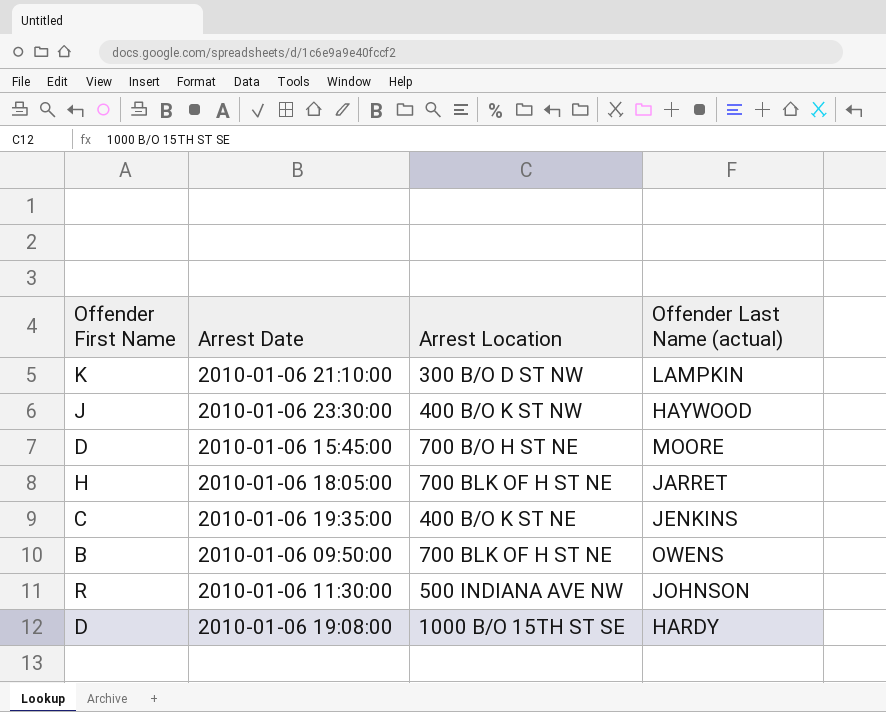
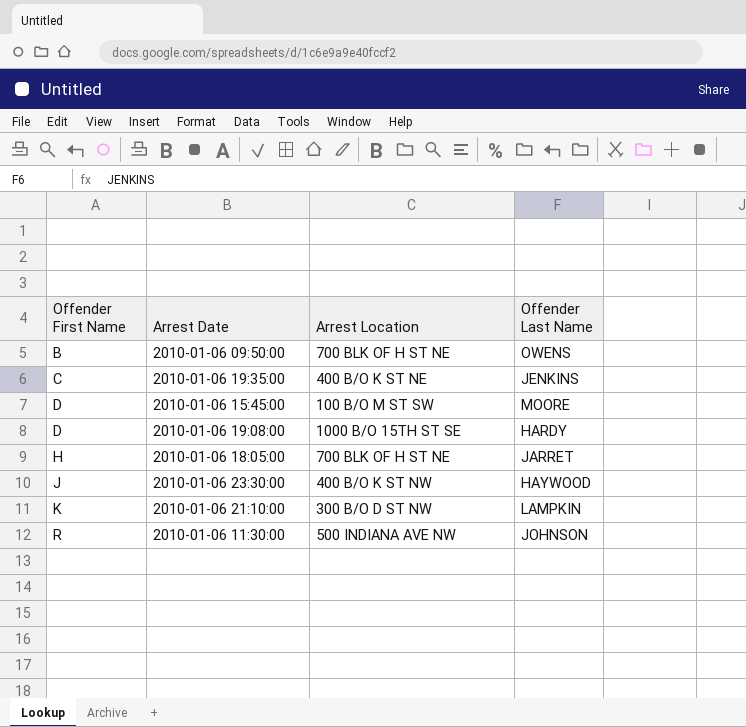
row order: none -> Offender First Name ascending
column name: Offender Last Name (actual) -> Offender Last Name
2010-01-06 15:45:00 | Arrest Location: 700 B/O H ST NE -> 100 B/O M ST SW

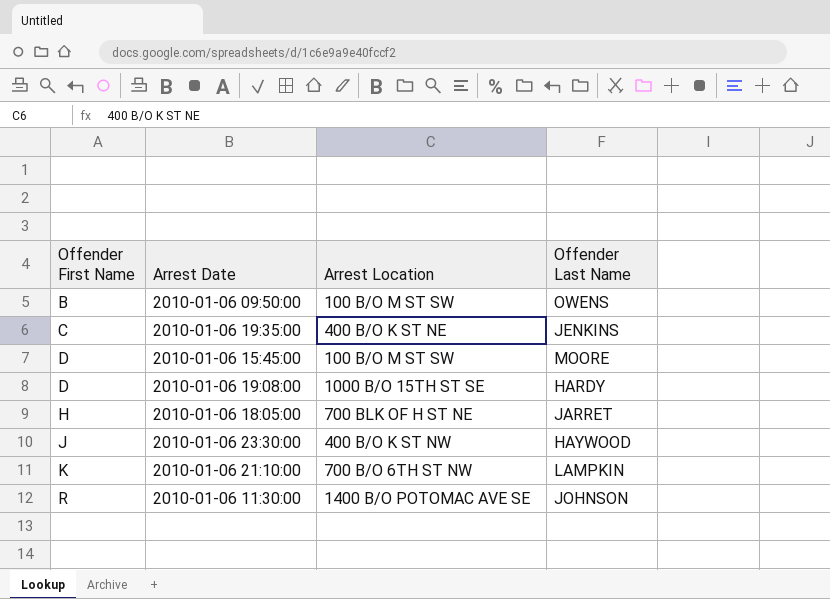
2010-01-06 09:50:00 | Arrest Location: 700 BLK OF H ST NE -> 100 B/O M ST SW
2010-01-06 21:10:00 | Arrest Location: 300 B/O D ST NW -> 700 B/O 6TH ST NW
2010-01-06 11:30:00 | Arrest Location: 500 INDIANA AVE NW -> 1400 B/O POTOMAC AVE SE

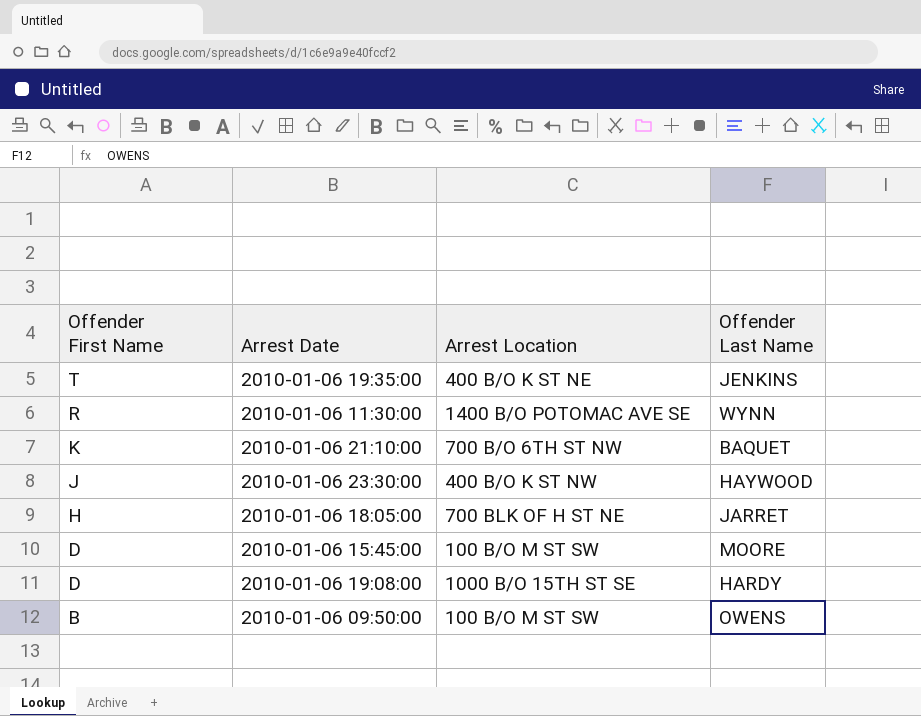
row order: Offender First Name ascending -> Offender First Name descending
2010-01-06 19:35:00 | Offender First Name: C -> T
2010-01-06 11:30:00 | Offender Last Name: JOHNSON -> WYNN
2010-01-06 21:10:00 | Offender Last Name: LAMPKIN -> BAQUET

